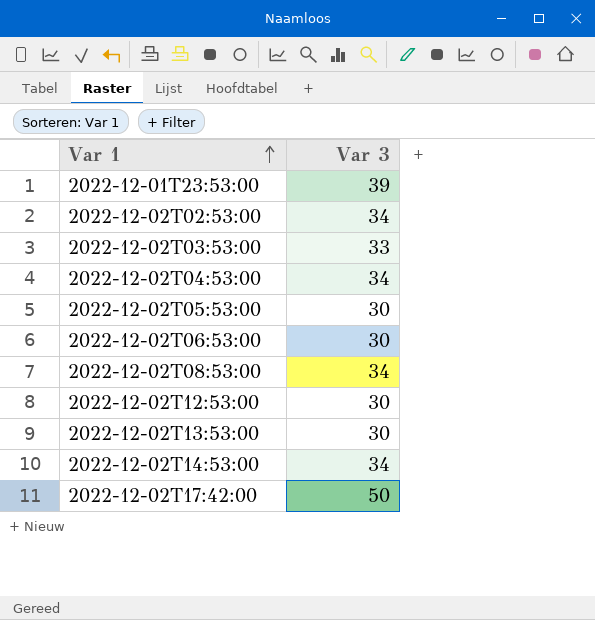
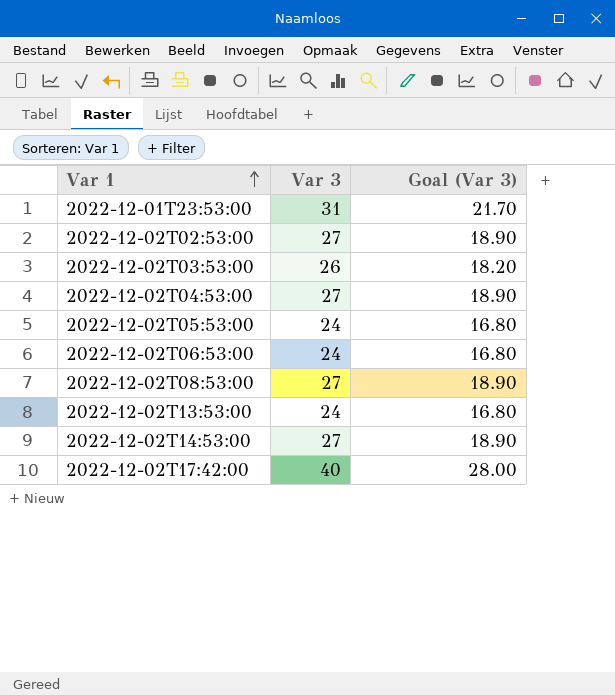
column Goal (Var 3) | formula: none -> [Var 3] * 0.7
row 2022-12-02T12:53:00: 30 -> none
2022-12-01T23:53:00 | Var 3: 39 -> 31
2022-12-02T02:53:00 | Var 3: 34 -> 27
2022-12-02T03:53:00 | Var 3: 33 -> 26
2022-12-02T04:53:00 | Var 3: 34 -> 27
2022-12-02T05:53:00 | Var 3: 30 -> 24
2022-12-02T06:53:00 | Var 3: 30 -> 24
2022-12-02T08:53:00 | Var 3: 34 -> 27
2022-12-02T13:53:00 | Var 3: 30 -> 24
2022-12-02T14:53:00 | Var 3: 34 -> 27
2022-12-02T17:42:00 | Var 3: 50 -> 40

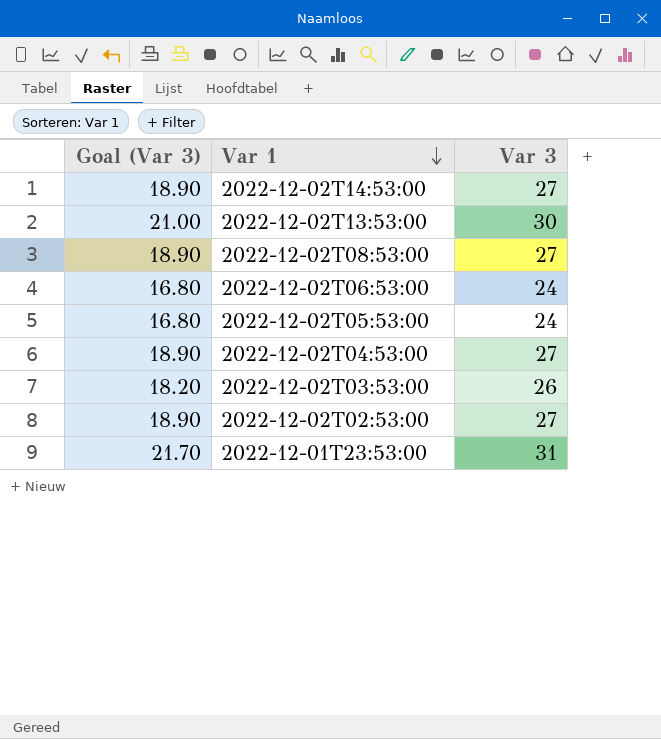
row order: Var 1 ascending -> Var 1 descending
column Goal (Var 3) | position: 3 -> 1
row 2022-12-02T17:42:00: 40 | 28.00 -> none
2022-12-02T13:53:00 | Goal (Var 3): 16.80 -> 21.00
2022-12-02T13:53:00 | Var 3: 24 -> 30

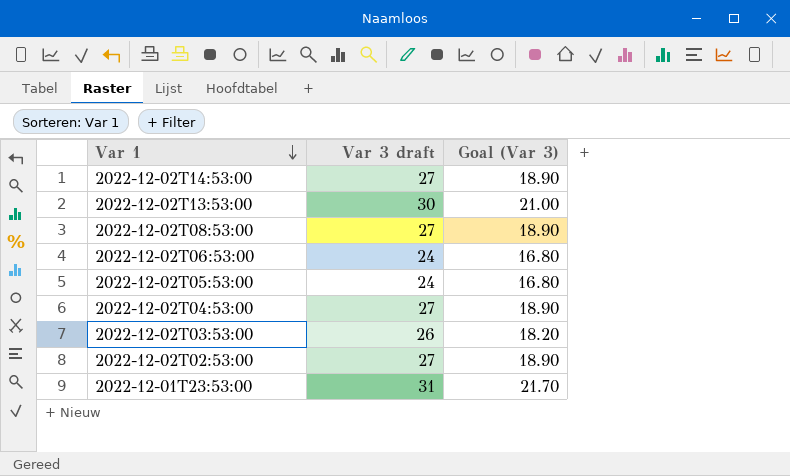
column name: Var 3 -> Var 3 draft
column Goal (Var 3) | position: 1 -> 3

